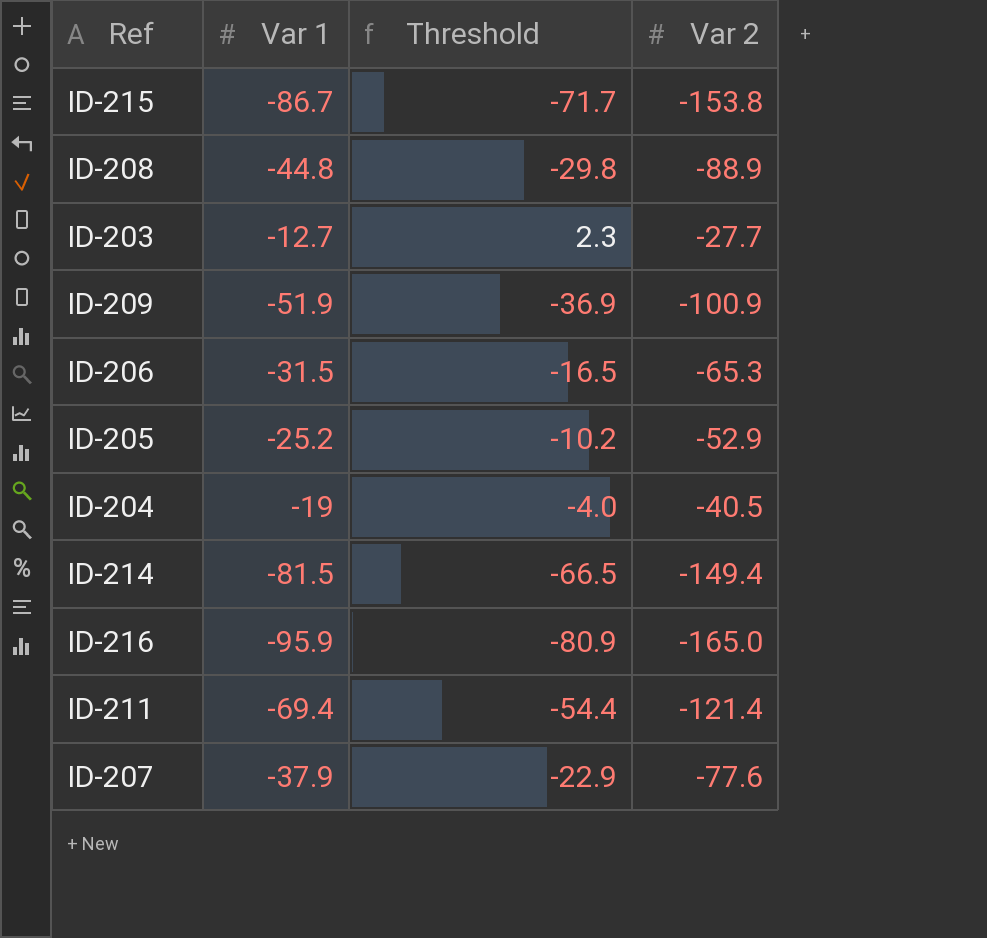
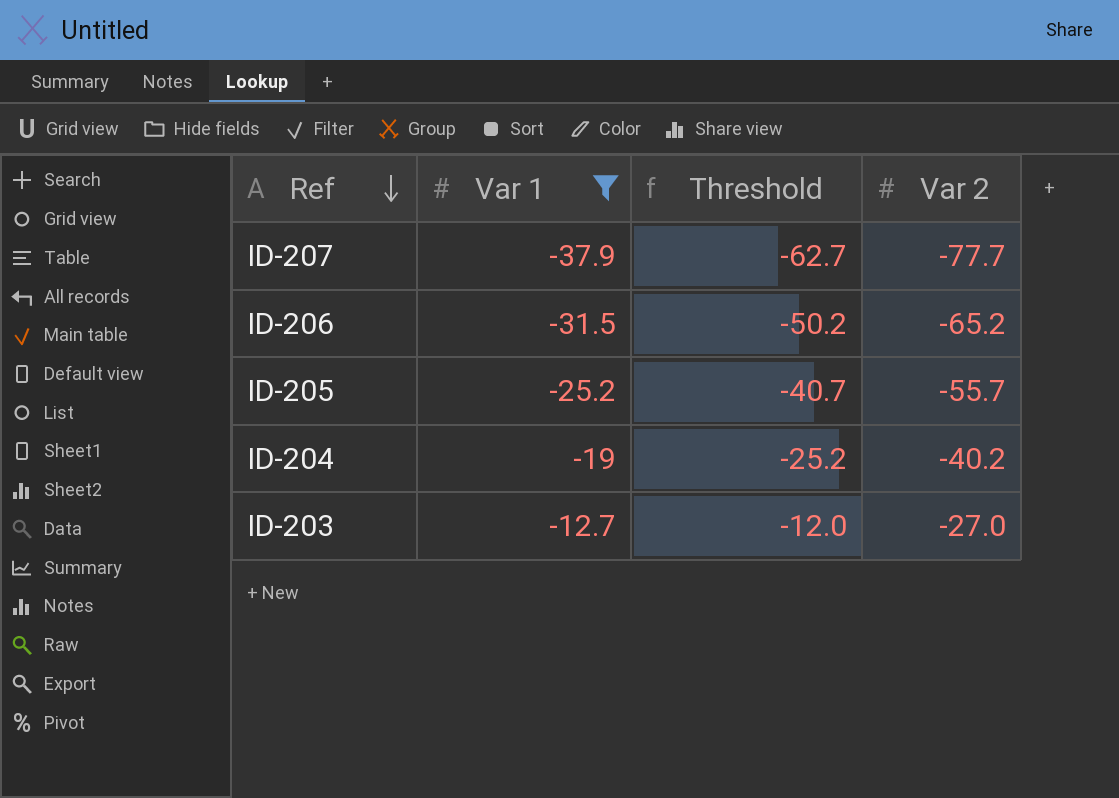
filter: none -> Var 1 >= -37.9
row order: none -> Ref descending
column Threshold | formula: [Var 1] + 15 -> [Var 2] + 15
ID-207 | Var 2: -77.6 -> -77.7
ID-206 | Var 2: -65.3 -> -65.2
ID-205 | Var 2: -52.9 -> -55.7
ID-204 | Var 2: -40.5 -> -40.2
ID-203 | Var 2: -27.7 -> -27.0

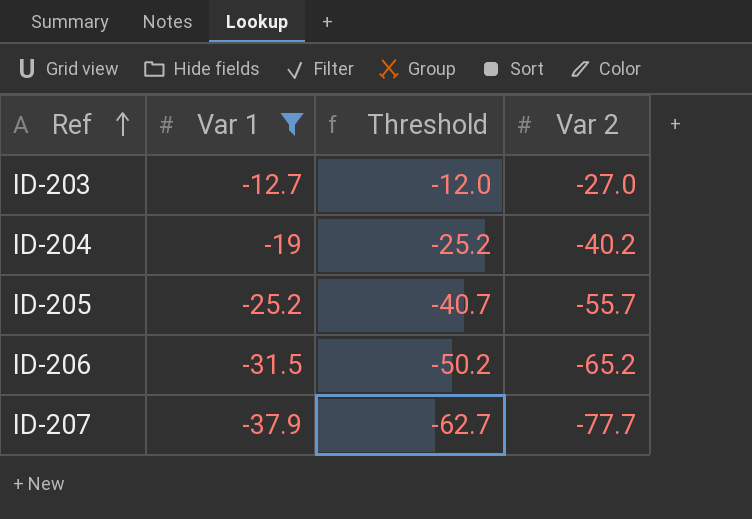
row order: Ref descending -> Ref ascending

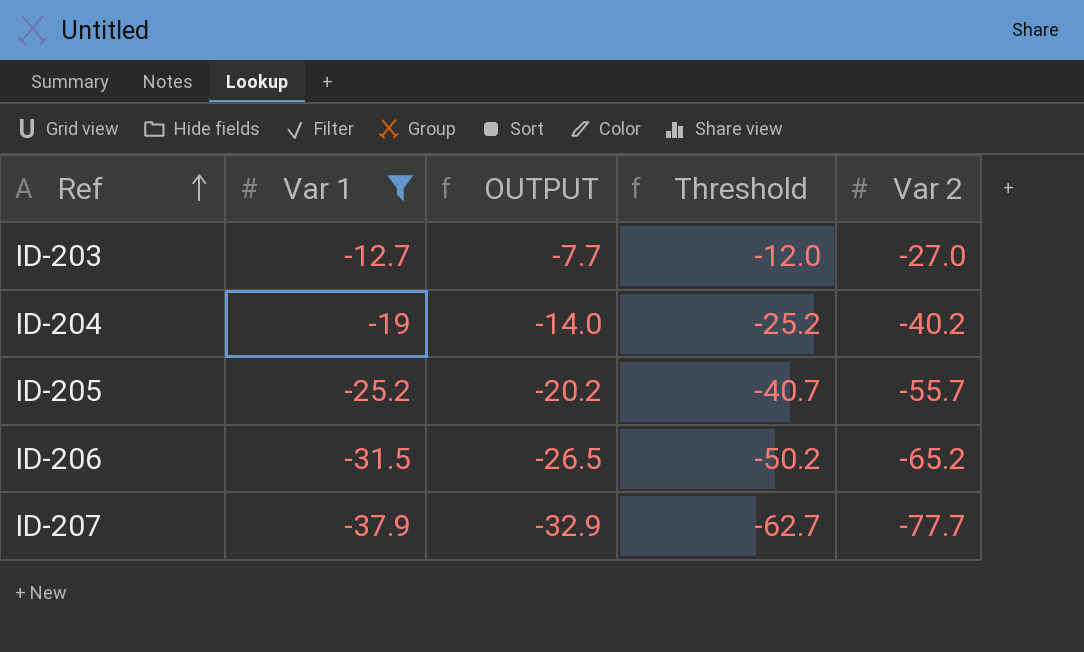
column OUTPUT | formula: none -> [Var 1] + 5

